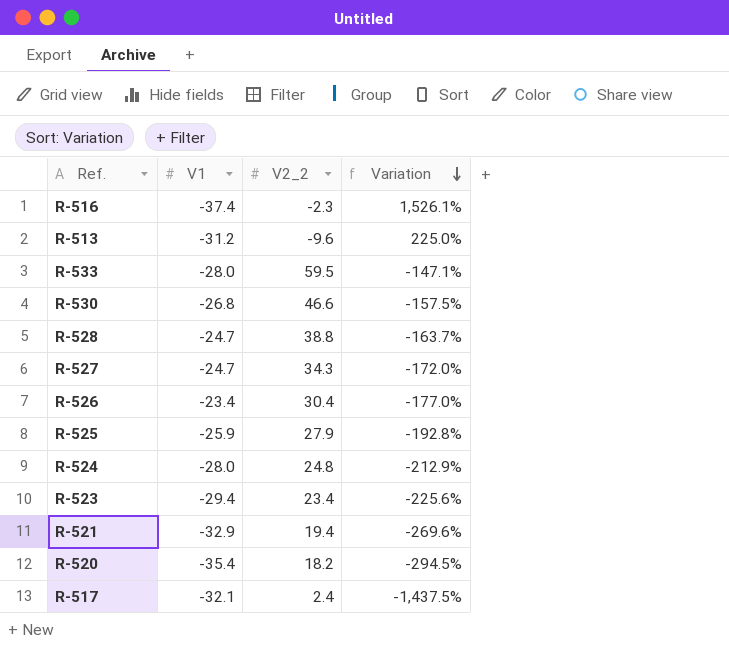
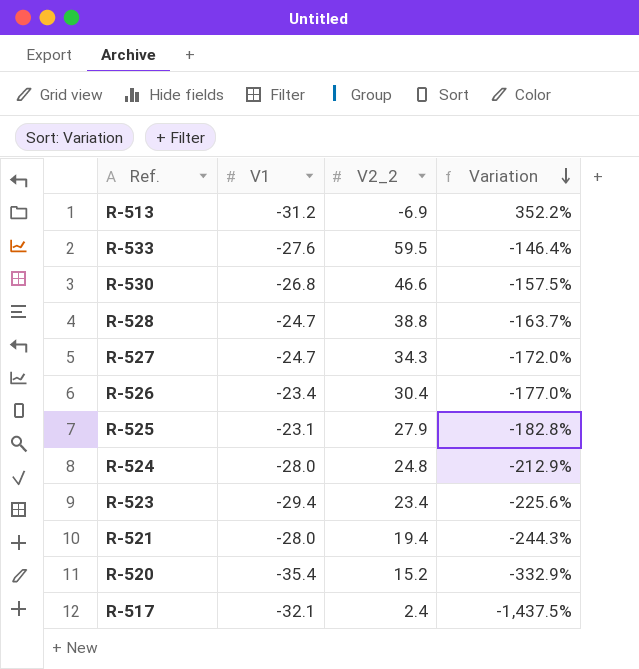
row R-516: -37.4 | -2.3 | 1,526.1% -> none
R-513 | V2_2: -9.6 -> -6.9
R-513 | Variation: 225.0% -> 352.2%
R-533 | V1: -28.0 -> -27.6
R-533 | Variation: -147.1% -> -146.4%
R-525 | V1: -25.9 -> -23.1
R-525 | Variation: -192.8% -> -182.8%
R-521 | V1: -32.9 -> -28.0
R-521 | Variation: -269.6% -> -244.3%
R-520 | V2_2: 18.2 -> 15.2
R-520 | Variation: -294.5% -> -332.9%

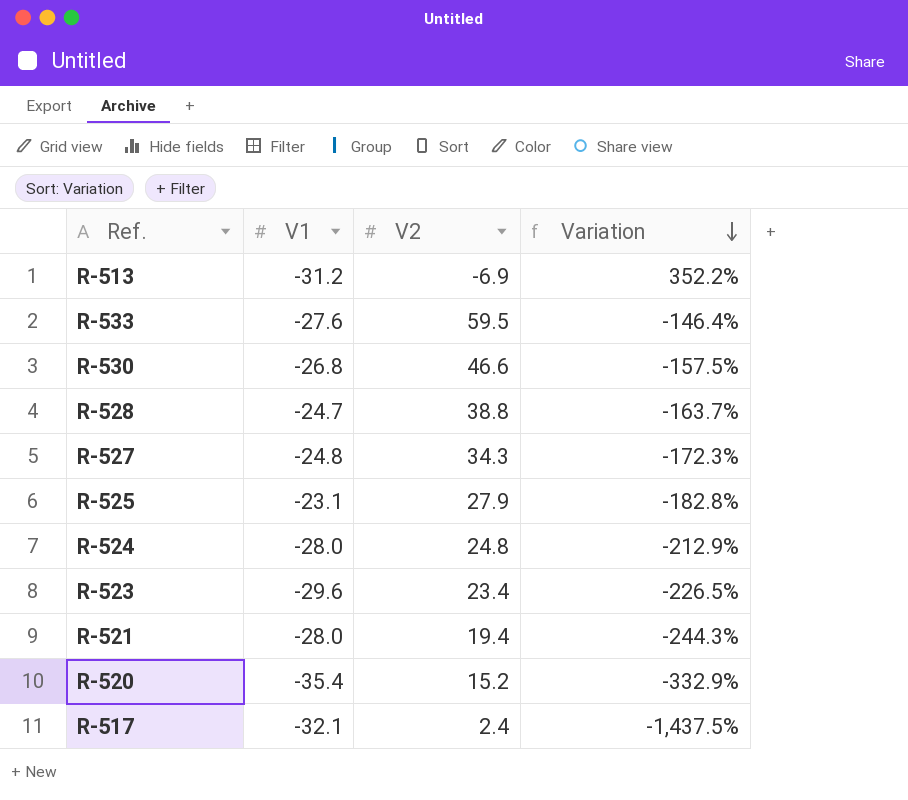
column name: V2_2 -> V2
row R-526: -23.4 | 30.4 | -177.0% -> none
R-527 | V1: -24.7 -> -24.8
R-527 | Variation: -172.0% -> -172.3%
R-523 | V1: -29.4 -> -29.6
R-523 | Variation: -225.6% -> -226.5%

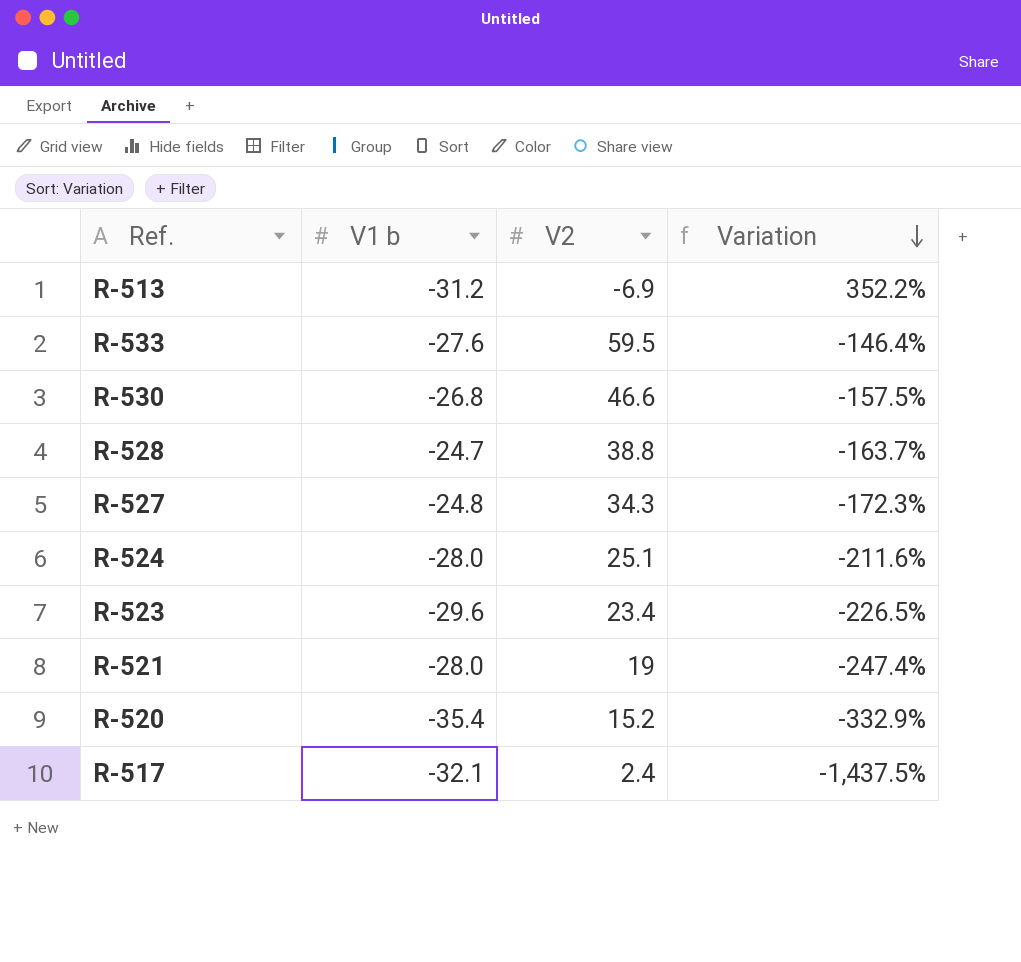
column name: V1 -> V1 b
row R-525: -23.1 | 27.9 | -182.8% -> none
R-524 | V2: 24.8 -> 25.1
R-524 | Variation: -212.9% -> -211.6%
R-521 | V2: 19.4 -> 19
R-521 | Variation: -244.3% -> -247.4%

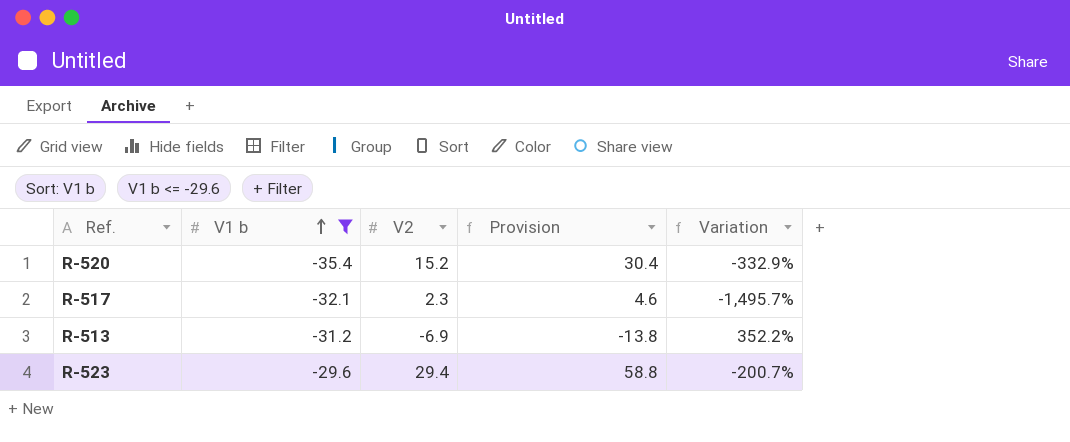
filter: none -> V1 b <= -29.6
row order: Variation descending -> V1 b ascending
column Provision | formula: none -> [V2] * 2
R-517 | V2: 2.4 -> 2.3
R-517 | Variation: -1,437.5% -> -1,495.7%
R-523 | V2: 23.4 -> 29.4
R-523 | Variation: -226.5% -> -200.7%

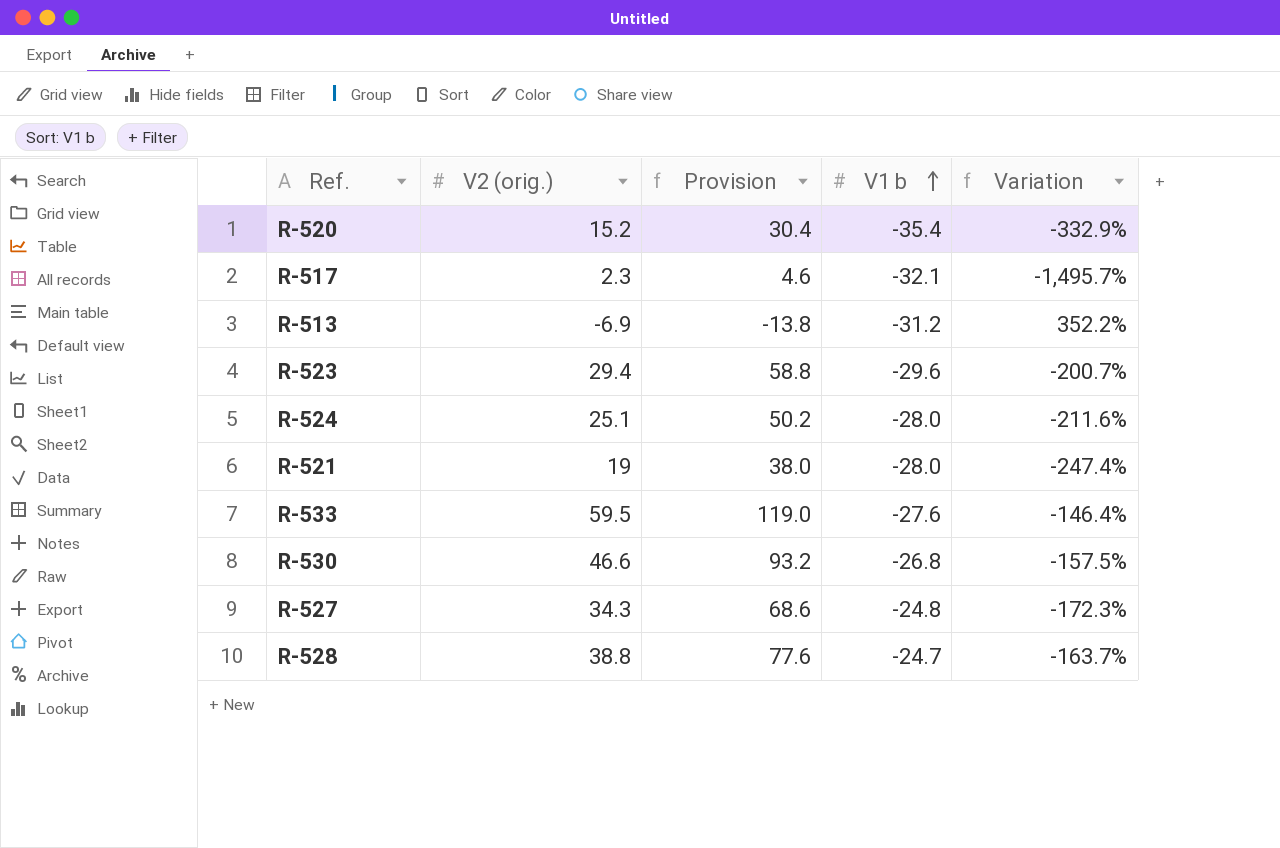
filter: V1 b <= -29.6 -> none
column name: V2 -> V2 (orig.)
column V1 b | position: 2 -> 4

